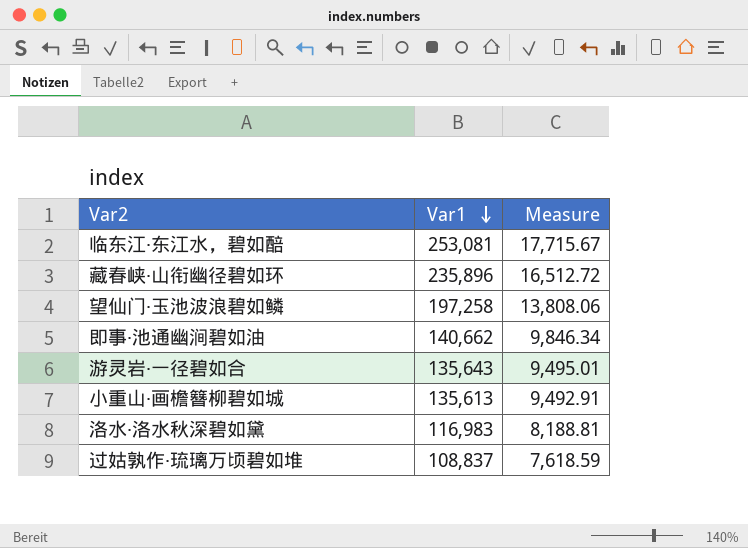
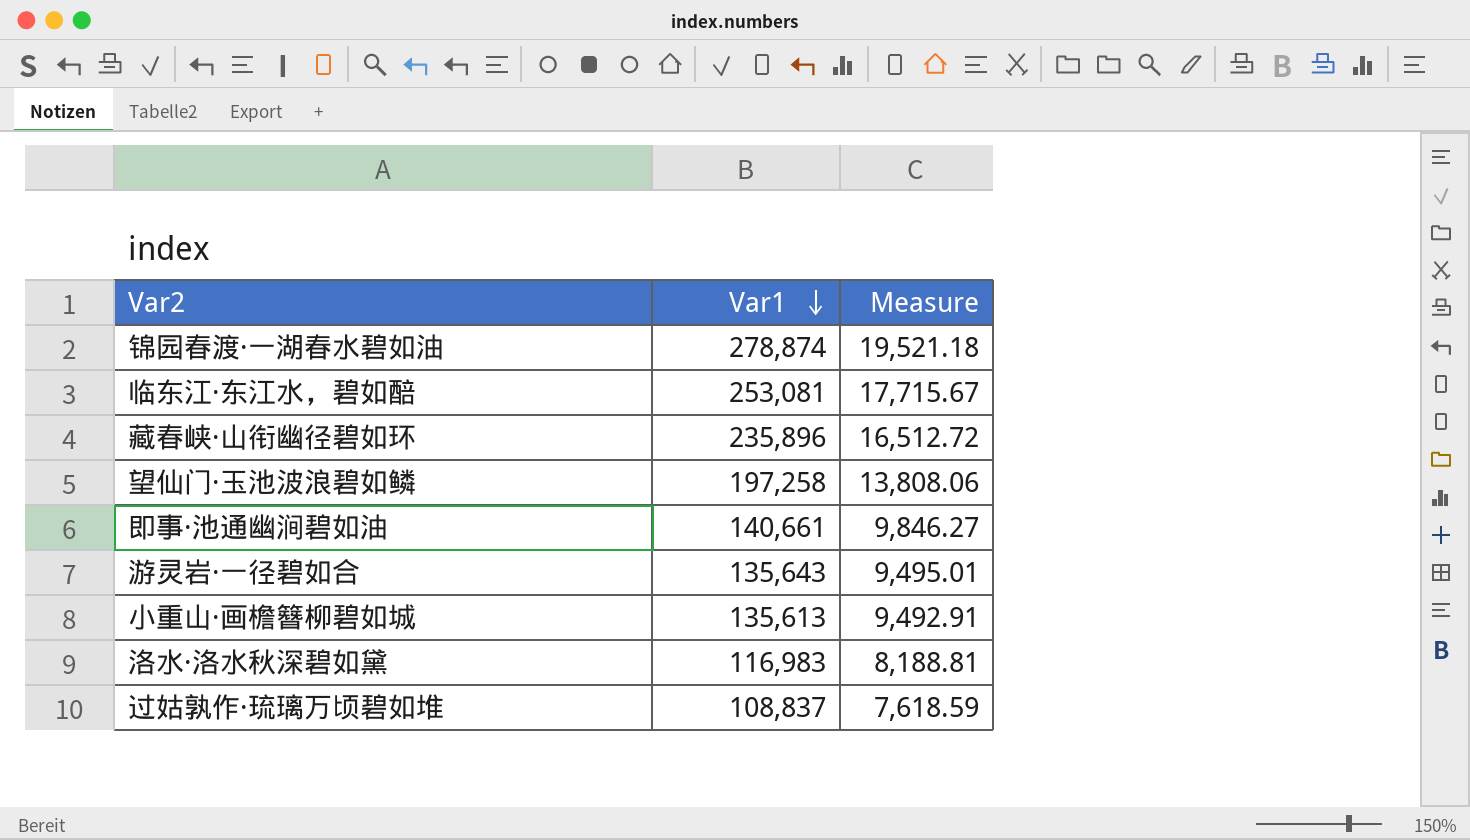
row 锦园春渡·一湖春水碧如油: none -> 278,874 | 19,521.18
即事·池通幽涧碧如油 | Var1: 140,662 -> 140,661
即事·池通幽涧碧如油 | Measure: 9,846.34 -> 9,846.27

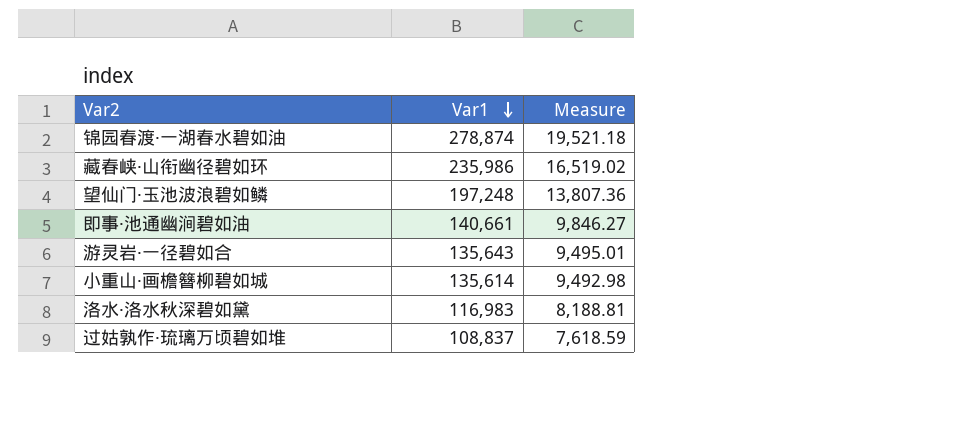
row 临东江·东江水，碧如醅: 253,081 | 17,715.67 -> none
藏春峡·山衔幽径碧如环 | Var1: 235,896 -> 235,986
藏春峡·山衔幽径碧如环 | Measure: 16,512.72 -> 16,519.02
望仙门·玉池波浪碧如鳞 | Var1: 197,258 -> 197,248
望仙门·玉池波浪碧如鳞 | Measure: 13,808.06 -> 13,807.36
小重山·画檐簪柳碧如城 | Var1: 135,613 -> 135,614
小重山·画檐簪柳碧如城 | Measure: 9,492.91 -> 9,492.98

